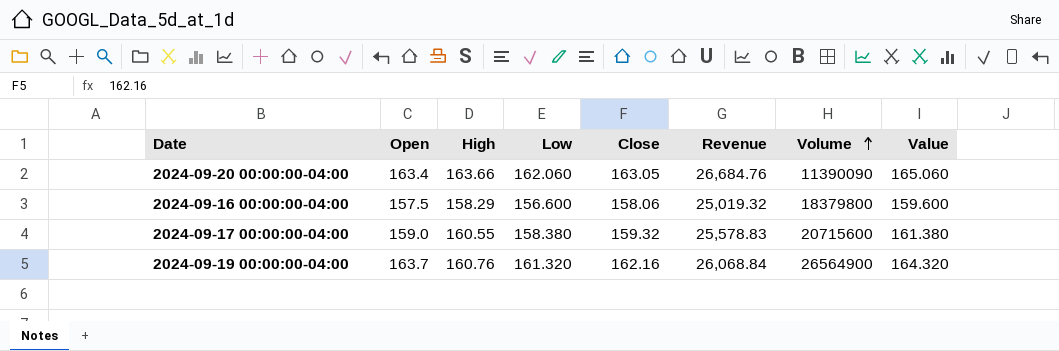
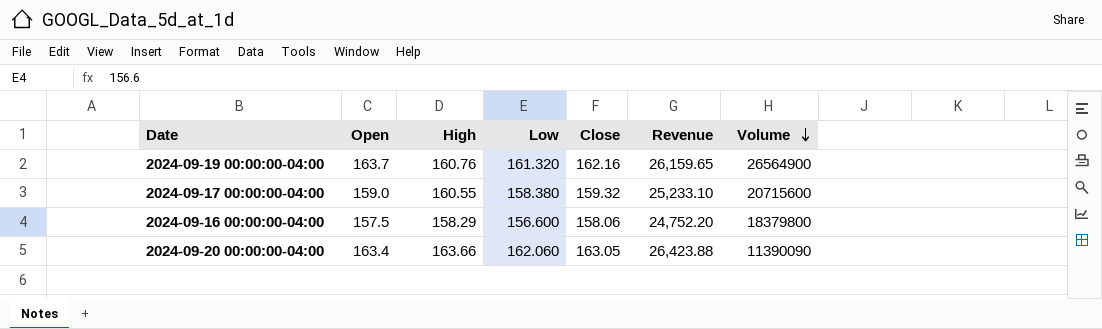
row order: Volume ascending -> Volume descending
column Value | formula: [Low] + 3 -> none
column Revenue | formula: [High] * [Close] -> [Low] * [Close]

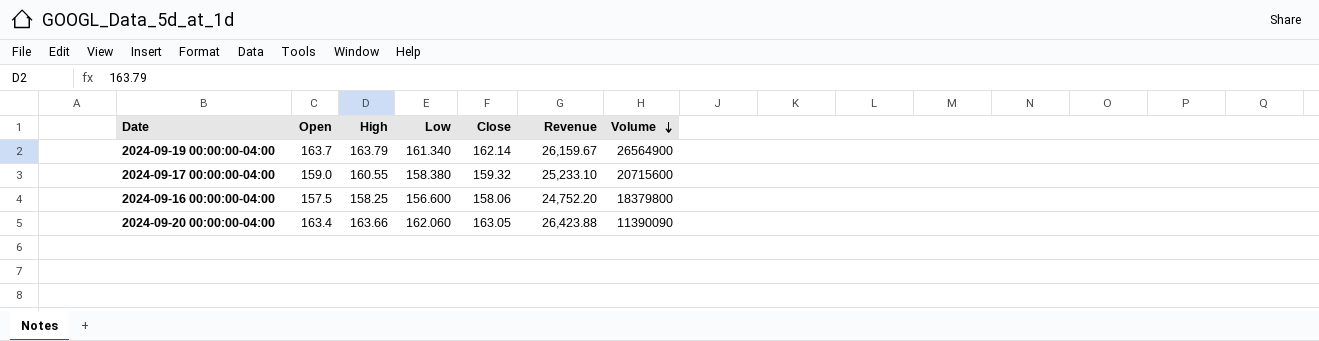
2024-09-19 00:00:00-04:00 | High: 160.76 -> 163.79
2024-09-19 00:00:00-04:00 | Low: 161.320 -> 161.340
2024-09-19 00:00:00-04:00 | Close: 162.16 -> 162.14
2024-09-19 00:00:00-04:00 | Revenue: 26,159.65 -> 26,159.67
2024-09-16 00:00:00-04:00 | High: 158.29 -> 158.25

